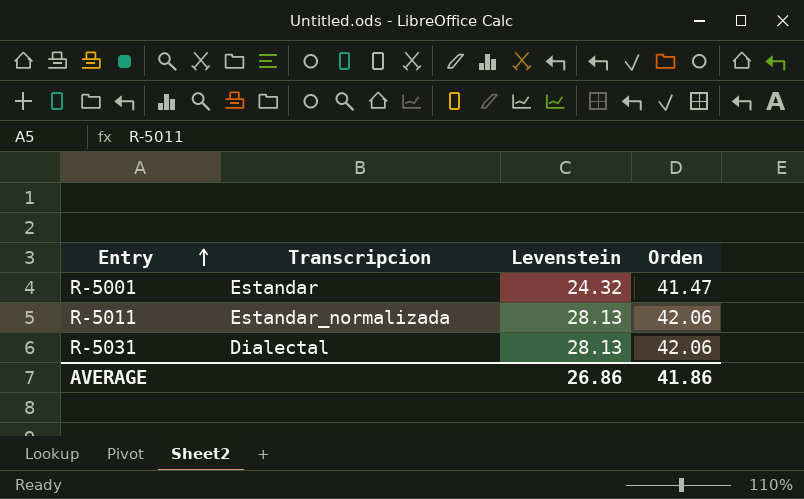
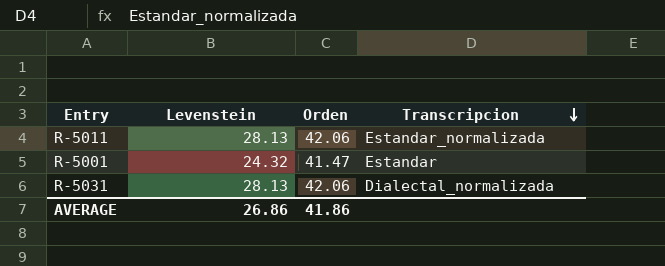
row order: Entry ascending -> Transcripcion descending
column Transcripcion | position: 2 -> 4
R-5031 | Transcripcion: Dialectal -> Dialectal_normalizada

